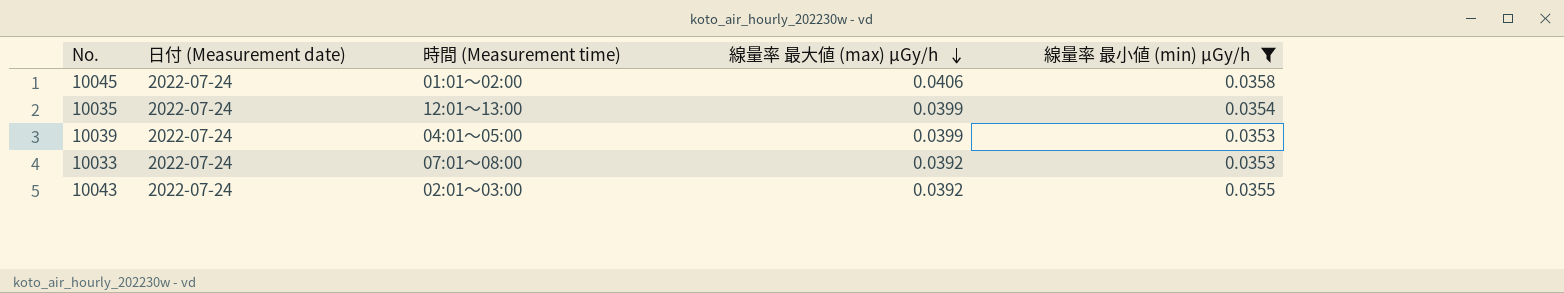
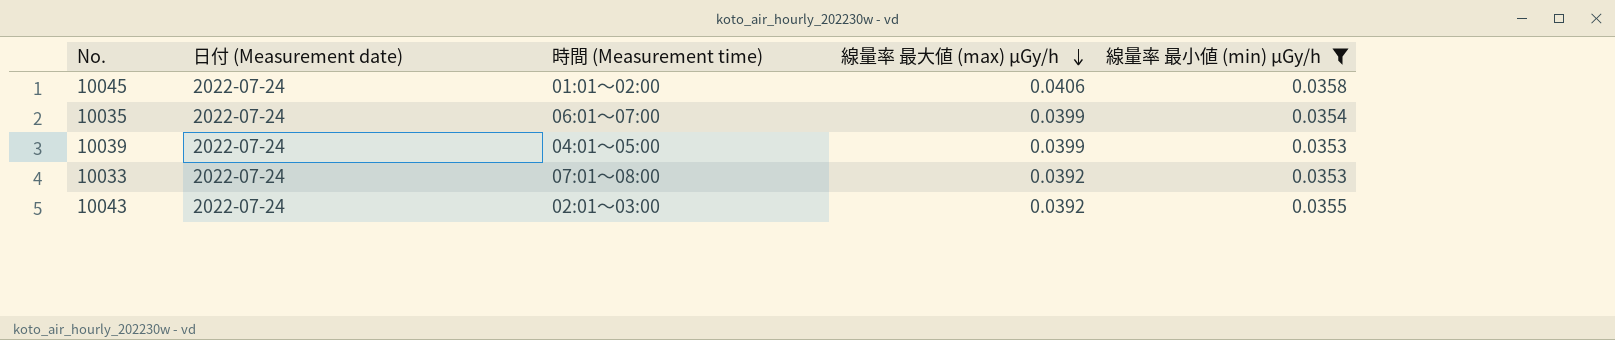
10035 | 時間 (Measurement time): 12:01～13:00 -> 06:01～07:00

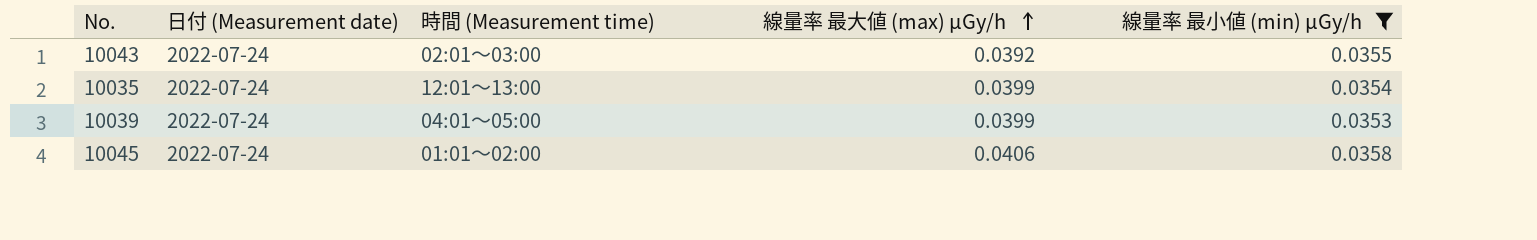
row order: 線量率 最大値 (max) μGy/h descending -> 線量率 最大値 (max) μGy/h ascending
row 10033: 2022-07-24 | 07:01～08:00 | 0.0392 | 0.0353 -> none
10035 | 時間 (Measurement time): 06:01～07:00 -> 12:01～13:00

